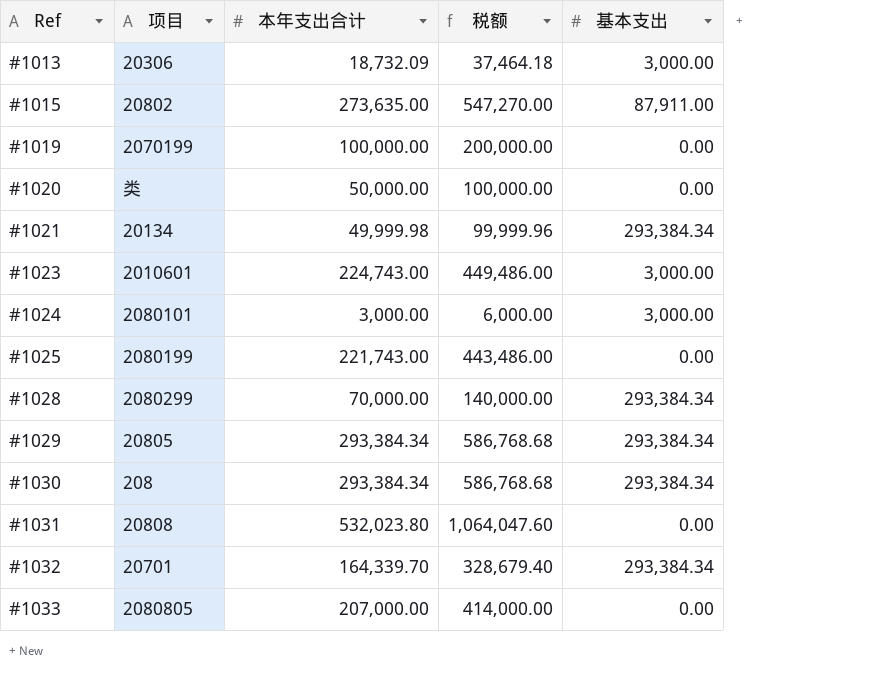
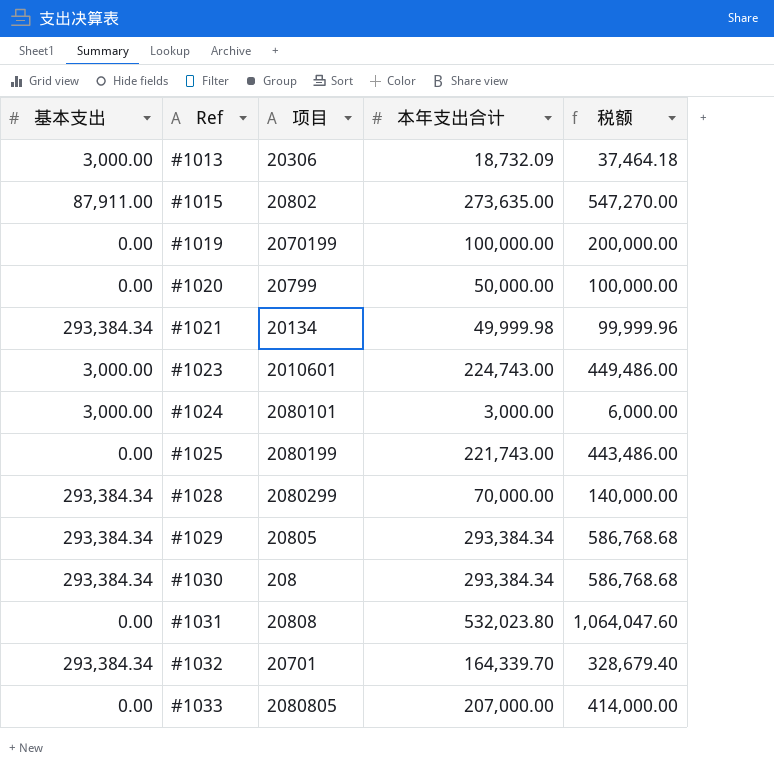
column 基本支出 | position: 5 -> 1
#1020 | 项目: 类 -> 20799

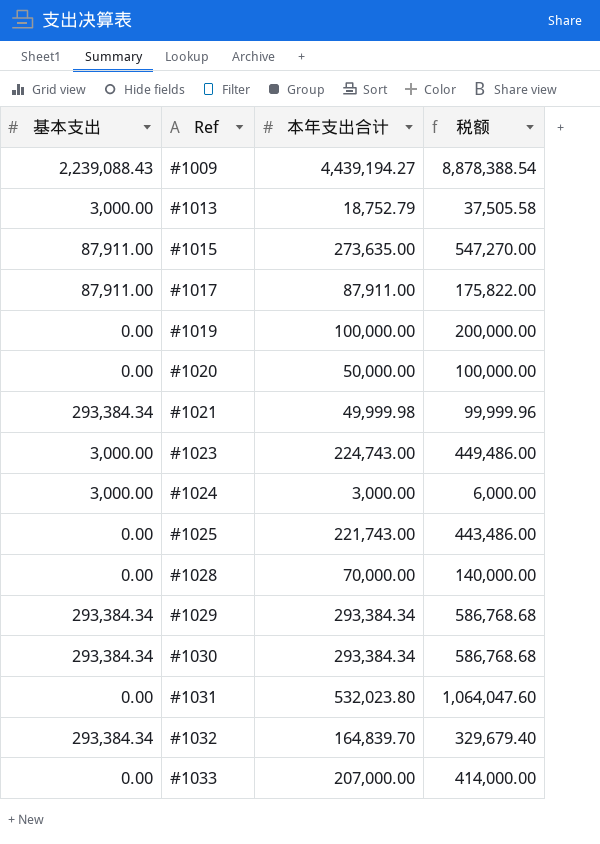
column 项目 | position: 3 -> none
row #1009: none -> 2,239,088.43 | 4,439,194.27 | 8,878,388.54
#1013 | 本年支出合计: 18,732.09 -> 18,752.79
#1013 | 税额: 37,464.18 -> 37,505.58
row #1017: none -> 87,911.00 | 87,911.00 | 175,822.00
#1028 | 基本支出: 293,384.34 -> 0.00
#1032 | 本年支出合计: 164,339.70 -> 164,839.70
#1032 | 税额: 328,679.40 -> 329,679.40

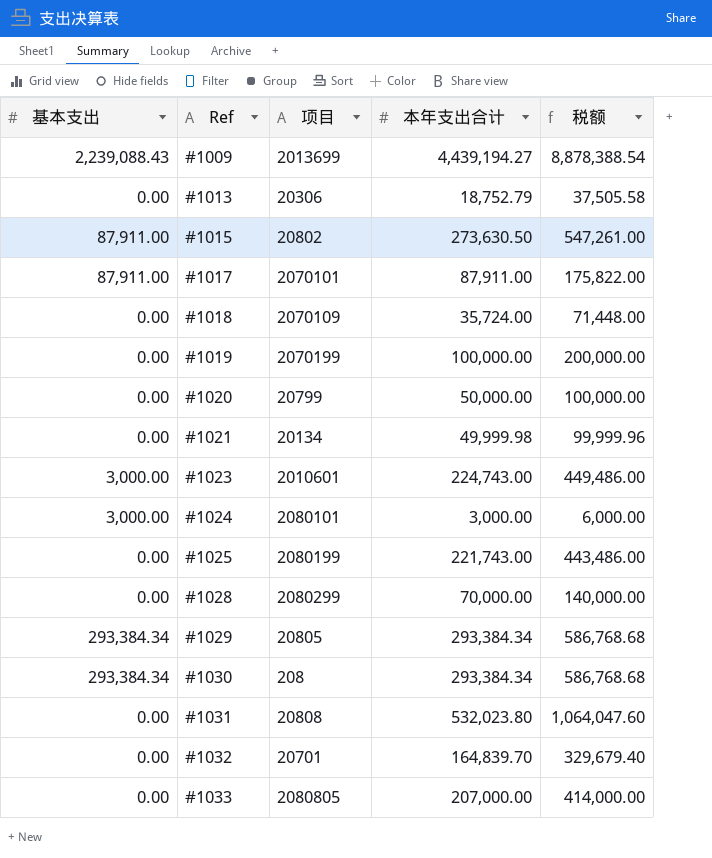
column 项目 | position: none -> 3
#1013 | 基本支出: 3,000.00 -> 0.00
#1015 | 本年支出合计: 273,635.00 -> 273,630.50
#1015 | 税额: 547,270.00 -> 547,261.00
row #1018: none -> 0.00 | 2070109 | 35,724.00 | 71,448.00
#1021 | 基本支出: 293,384.34 -> 0.00
#1032 | 基本支出: 293,384.34 -> 0.00

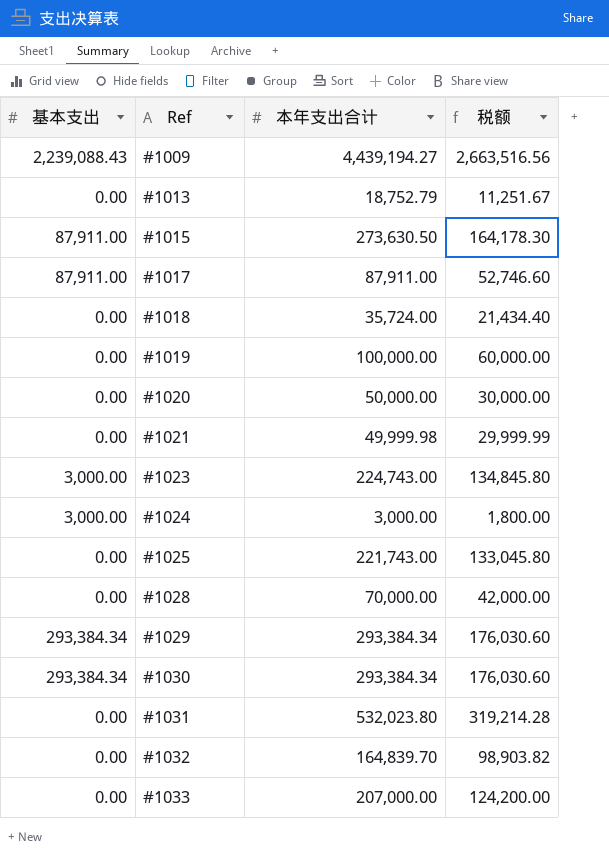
column 项目 | position: 3 -> none
column 税额 | formula: [本年支出合计] * 2 -> [本年支出合计] * 0.6

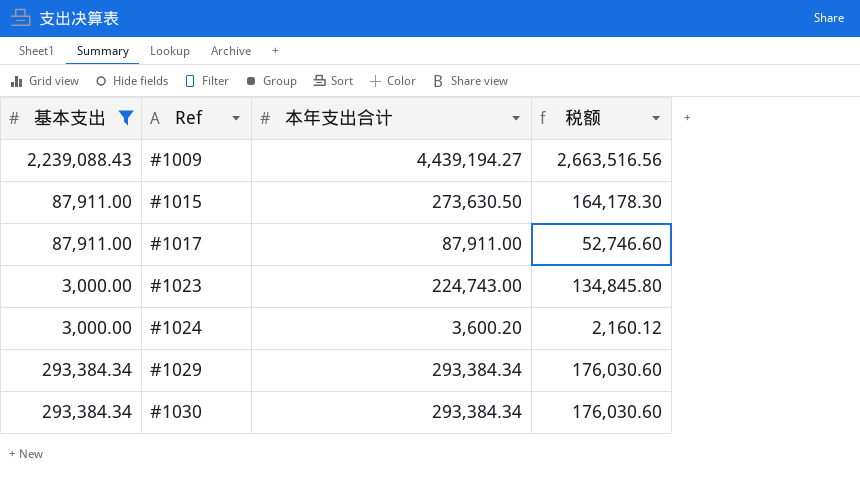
filter: none -> 基本支出 != 0.00
#1024 | 本年支出合计: 3,000.00 -> 3,600.20
#1024 | 税额: 1,800.00 -> 2,160.12

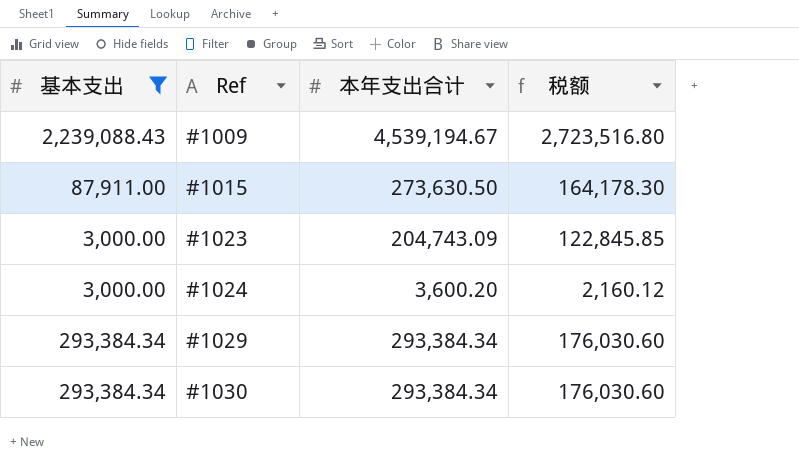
row #1017: 87,911.00 | 87,911.00 | 52,746.60 -> none
#1009 | 本年支出合计: 4,439,194.27 -> 4,539,194.67
#1009 | 税额: 2,663,516.56 -> 2,723,516.80
#1023 | 本年支出合计: 224,743.00 -> 204,743.09
#1023 | 税额: 134,845.80 -> 122,845.85

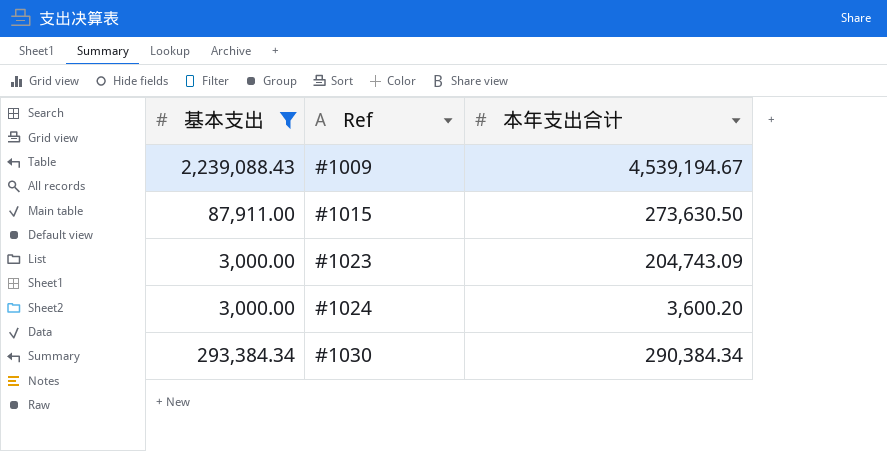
column 税额 | formula: [本年支出合计] * 0.6 -> none
row #1029: 293,384.34 | 293,384.34 | 176,030.60 -> none
#1030 | 本年支出合计: 293,384.34 -> 290,384.34

